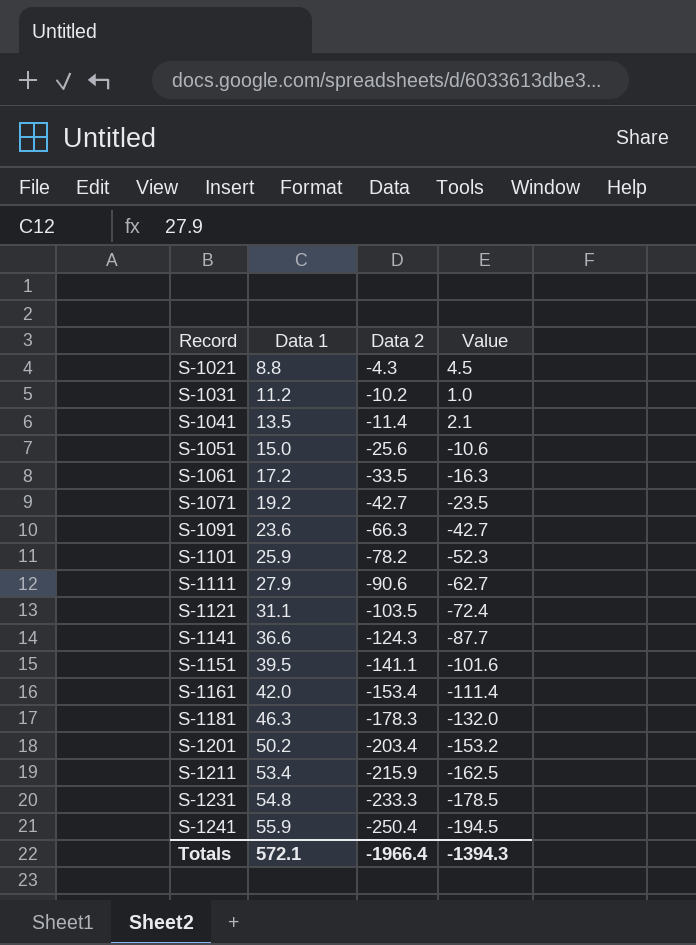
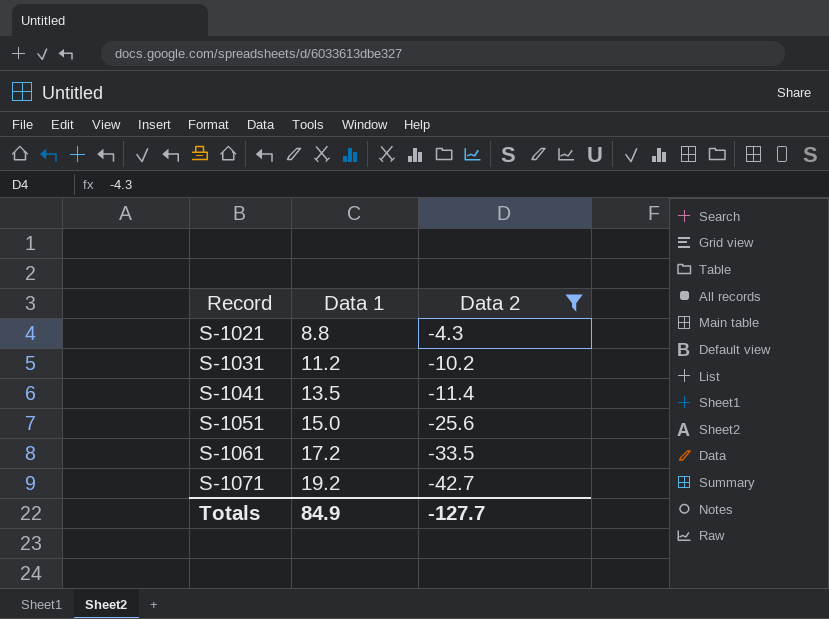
filter: none -> Data 2 >= -42.7
column Value | formula: [Data 1] + [Data 2] -> none
Totals | Data 1: 572.1 -> 84.9
Totals | Data 2: -1966.4 -> -127.7

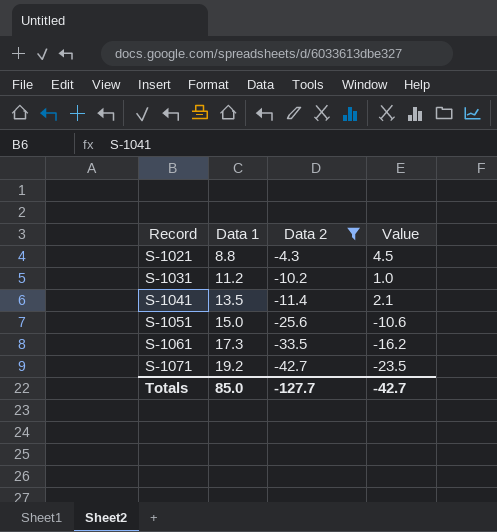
column Value | formula: none -> [Data 1] + [Data 2]
S-1061 | Data 1: 17.2 -> 17.3
Totals | Data 1: 84.9 -> 85.0

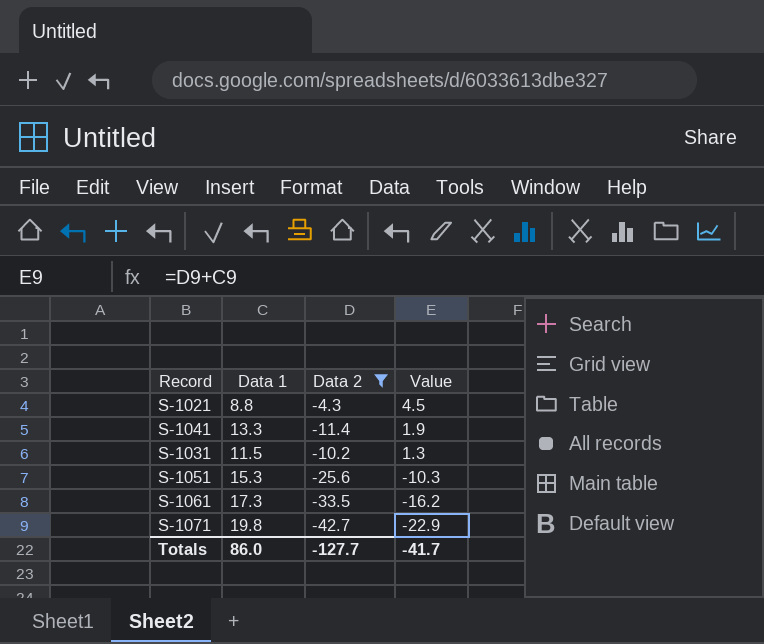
row order: Record ascending -> Value descending
S-1041 | Data 1: 13.5 -> 13.3
S-1041 | Value: 2.1 -> 1.9
S-1031 | Data 1: 11.2 -> 11.5
S-1031 | Value: 1.0 -> 1.3
S-1051 | Data 1: 15.0 -> 15.3
S-1051 | Value: -10.6 -> -10.3
S-1071 | Data 1: 19.2 -> 19.8
S-1071 | Value: -23.5 -> -22.9
Totals | Data 1: 85.0 -> 86.0
Totals | Value: -42.7 -> -41.7

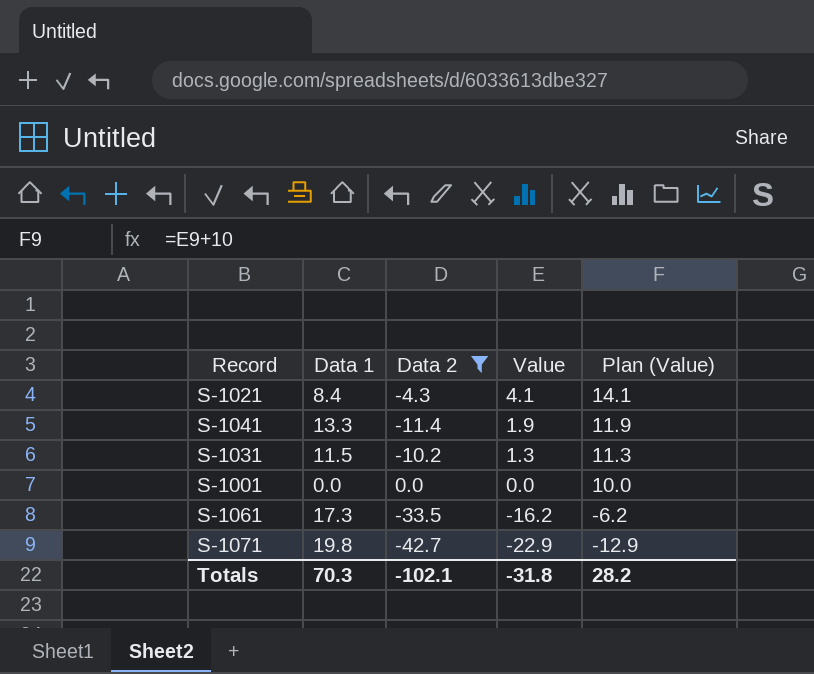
column Plan (Value) | formula: none -> [Value] + 10
row S-1051: 15.3 | -25.6 | -10.3 -> none
S-1021 | Data 1: 8.8 -> 8.4
S-1021 | Value: 4.5 -> 4.1
row S-1001: none -> 0.0 | 0.0 | 0.0 | 10.0
Totals | Data 1: 86.0 -> 70.3
Totals | Data 2: -127.7 -> -102.1
Totals | Value: -41.7 -> -31.8

